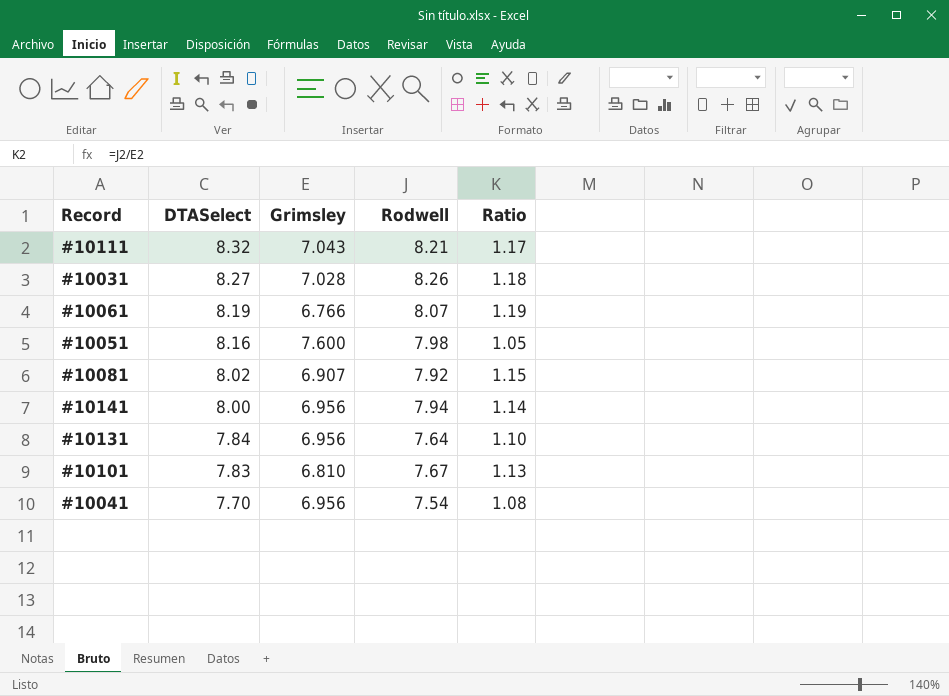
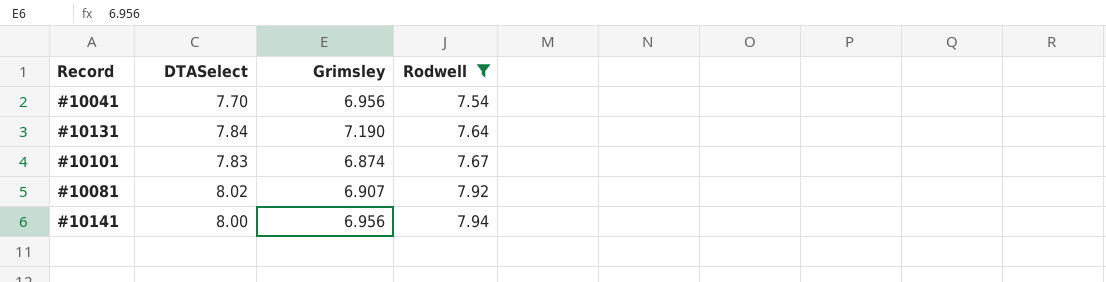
filter: none -> Rodwell <= 7.94
row order: DTASelect descending -> Rodwell ascending
column Ratio | formula: [Rodwell] / [Grimsley] -> none
#10131 | Grimsley: 6.956 -> 7.190
#10101 | Grimsley: 6.810 -> 6.874

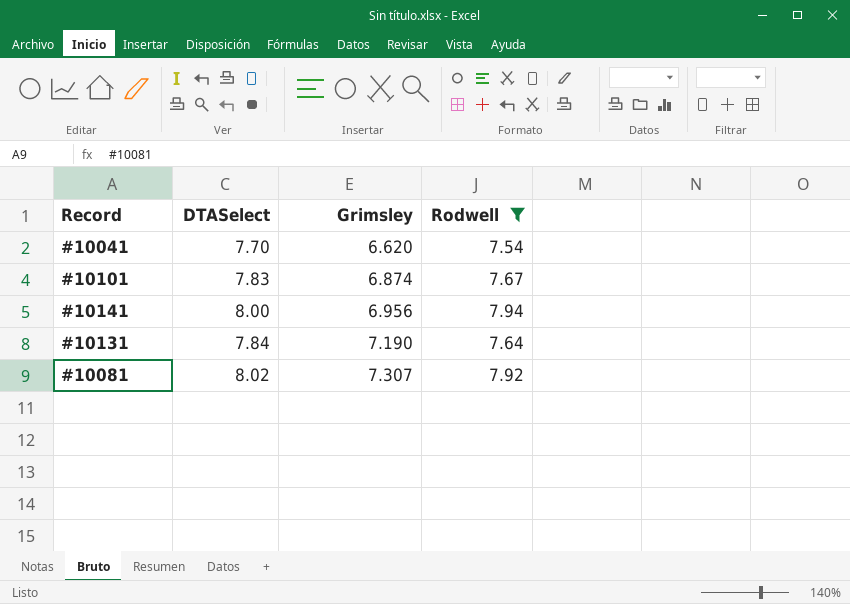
row order: Rodwell ascending -> Grimsley ascending
#10041 | Grimsley: 6.956 -> 6.620
#10081 | Grimsley: 6.907 -> 7.307

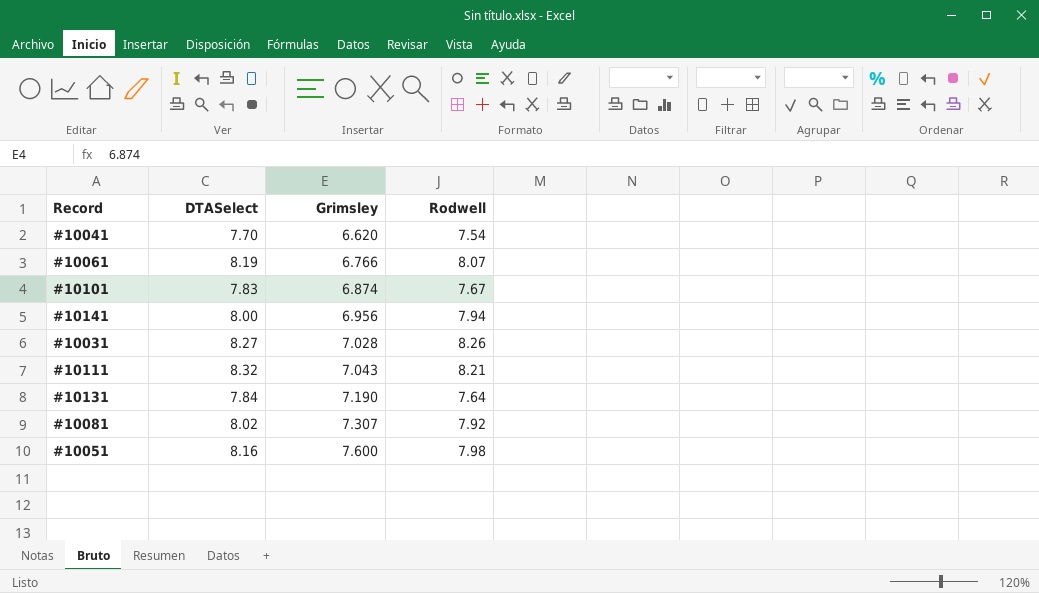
filter: Rodwell <= 7.94 -> none

